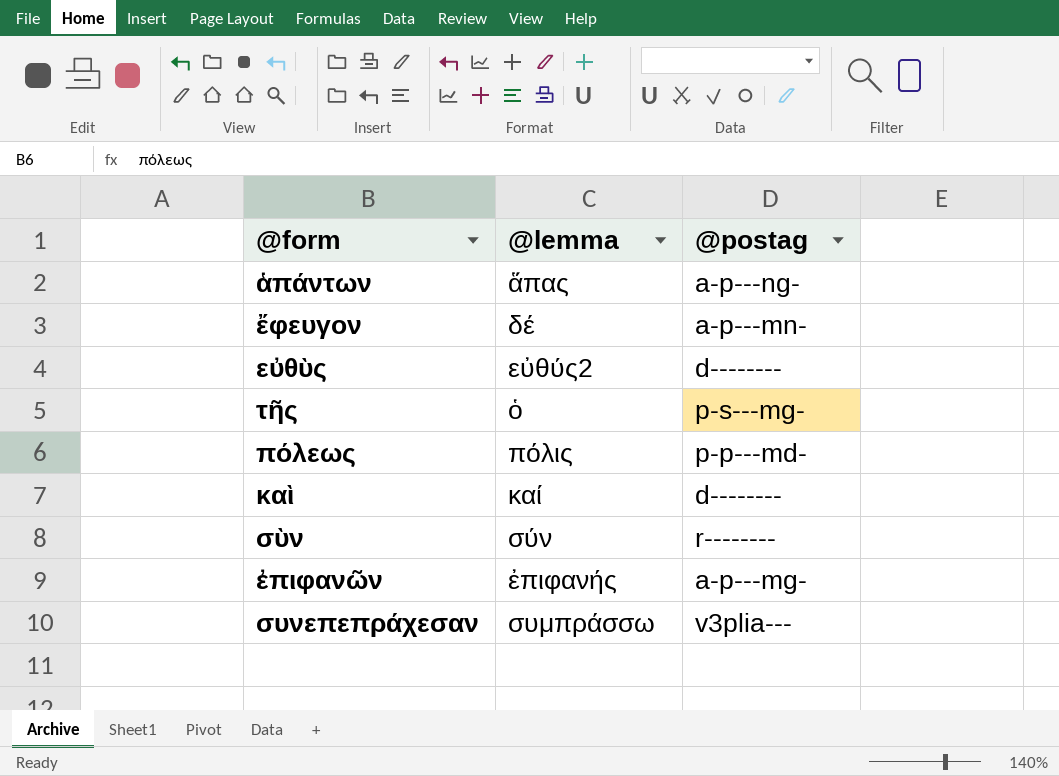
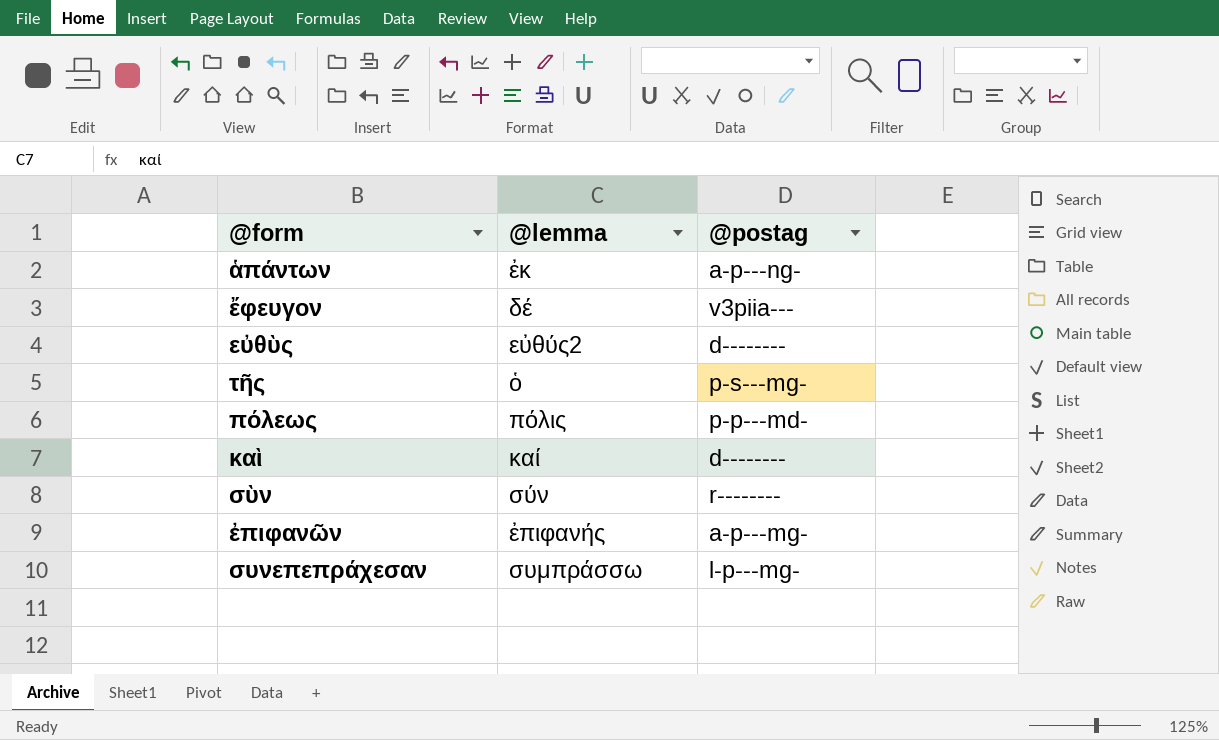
ἁπάντων | @lemma: ἅπας -> ἐκ
ἔφευγον | @postag: a-p---mn- -> v3piia---
συνεπεπράχεσαν | @postag: v3plia--- -> l-p---mg-

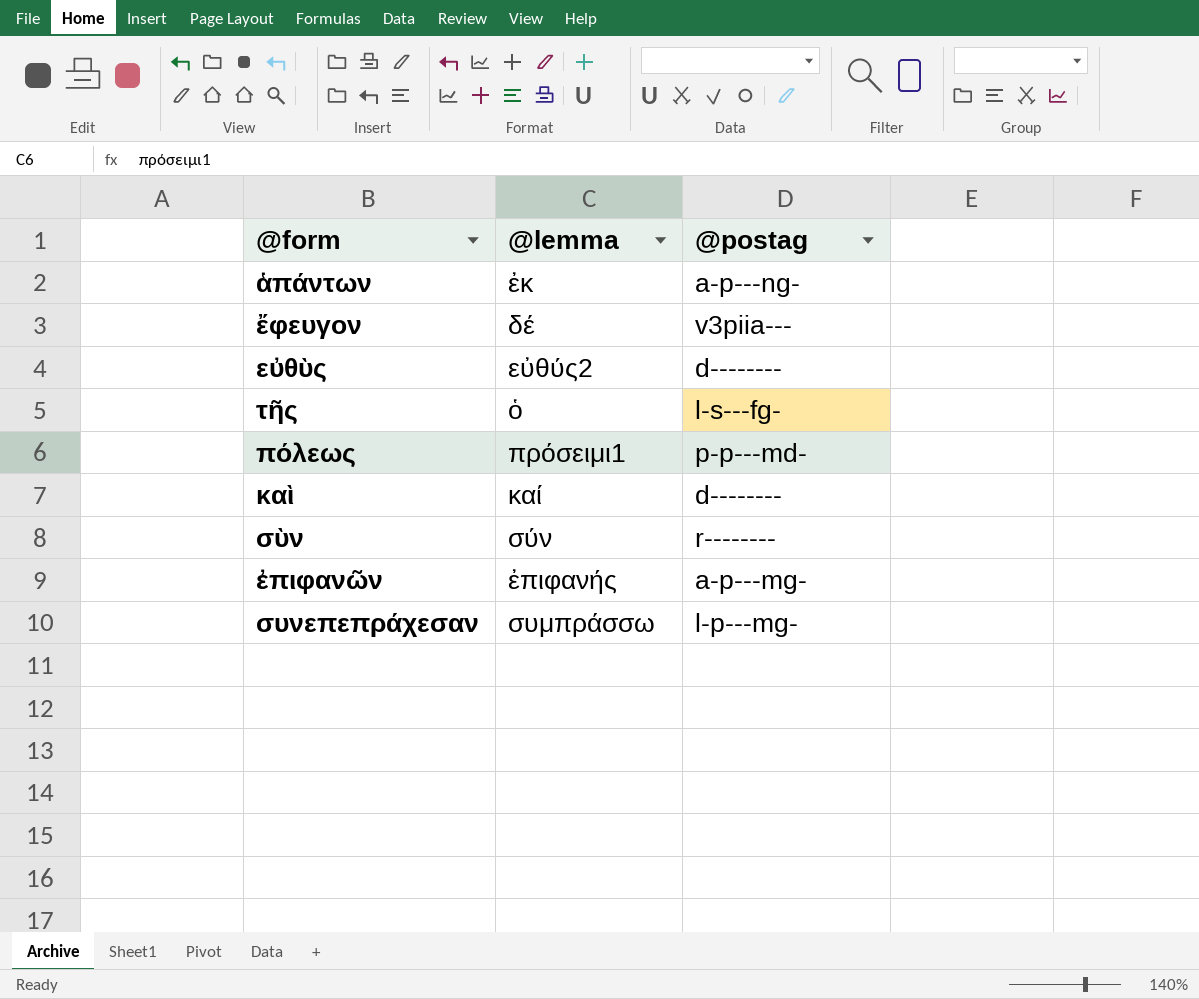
τῆς | @postag: p-s---mg- -> l-s---fg-
πόλεως | @lemma: πόλις -> πρόσειμι1

